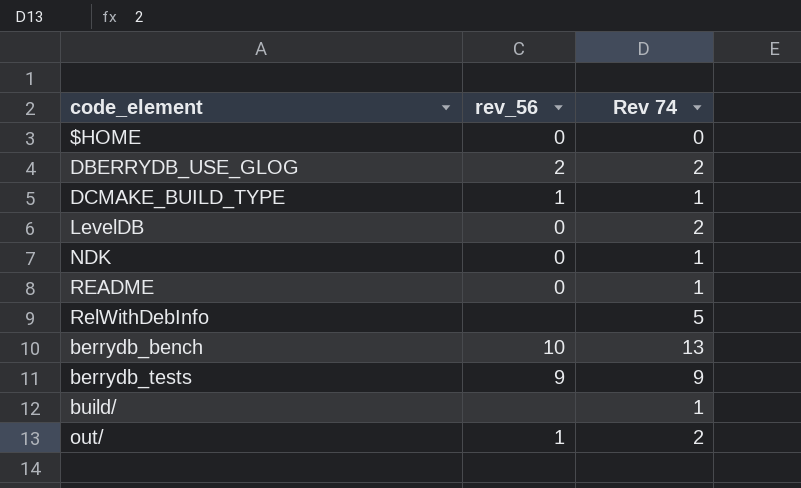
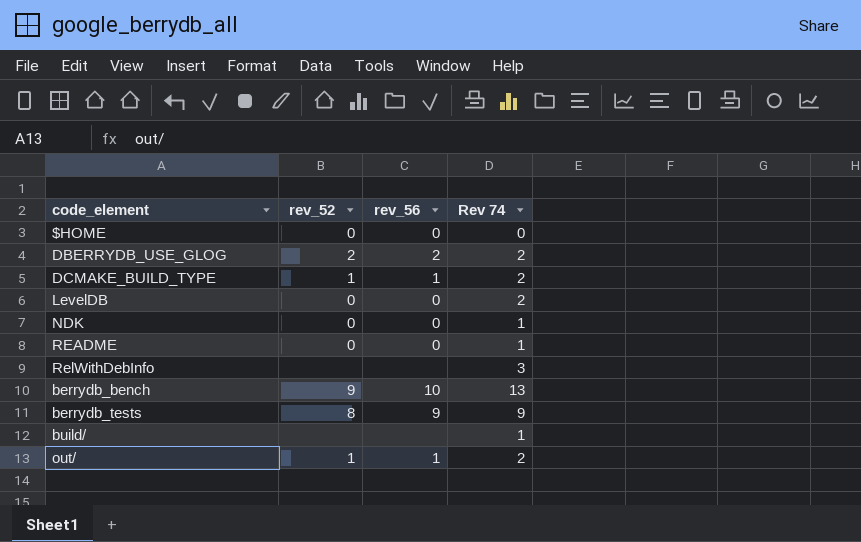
column rev_52 | position: none -> 2
DCMAKE_BUILD_TYPE | Rev 74: 1 -> 2
RelWithDebInfo | Rev 74: 5 -> 3

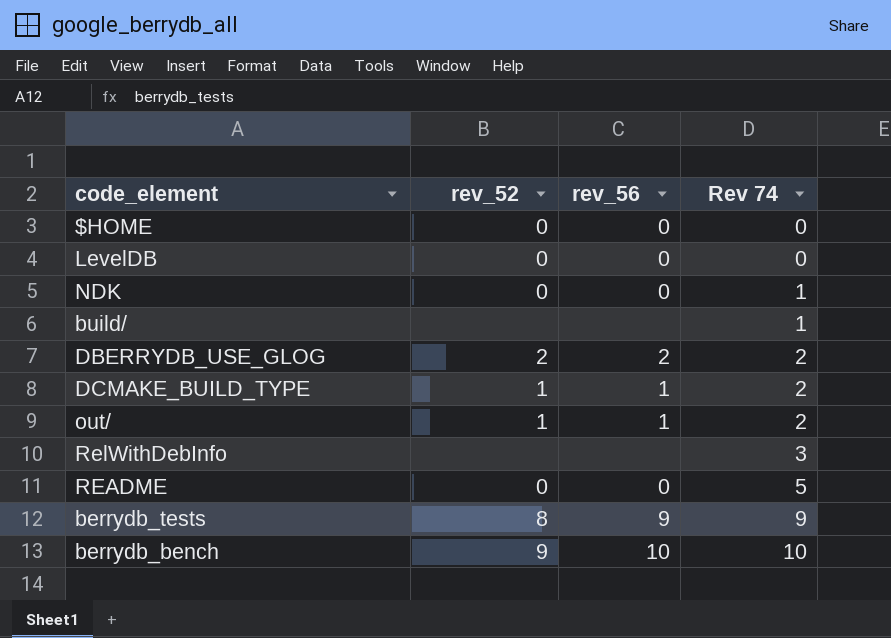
row order: none -> Rev 74 ascending
LevelDB | Rev 74: 2 -> 0
README | Rev 74: 1 -> 5
berrydb_bench | Rev 74: 13 -> 10

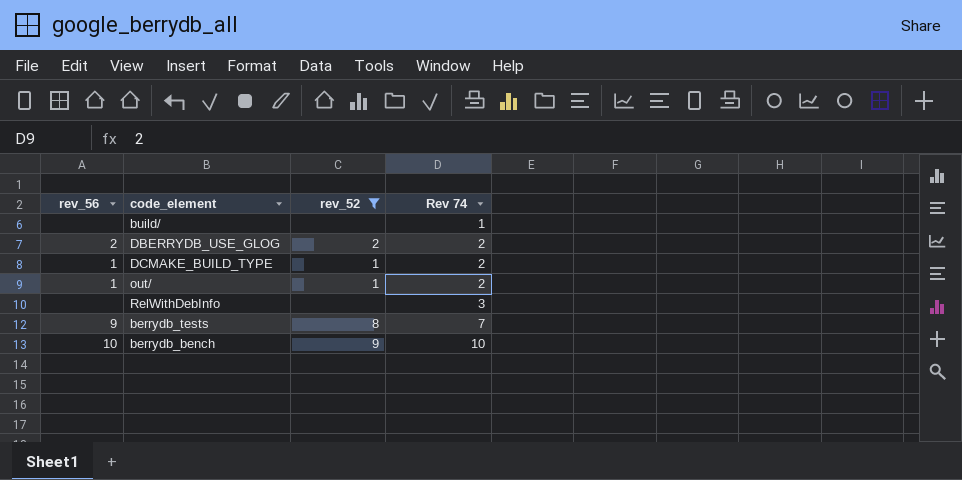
filter: none -> rev_52 != 0
column rev_56 | position: 3 -> 1
berrydb_tests | Rev 74: 9 -> 7

